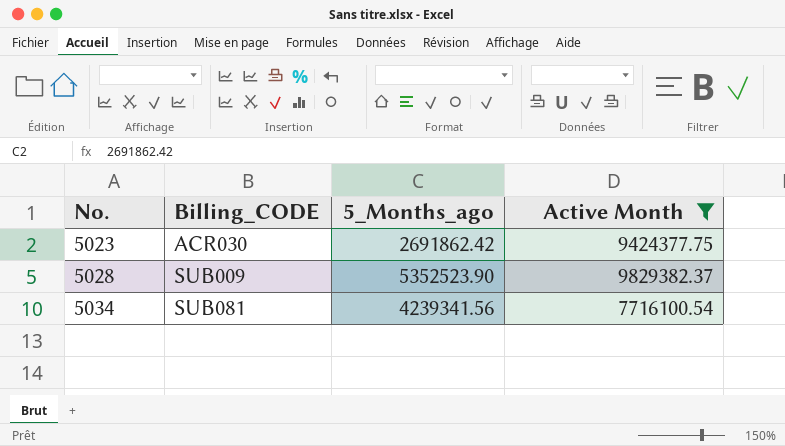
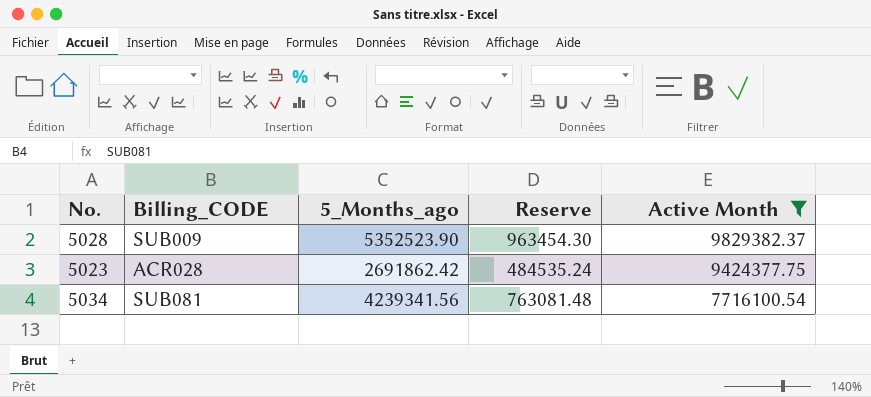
row order: No. ascending -> Active Month descending
column Reserve | formula: none -> [5_Months_ago] * 0.18
5023 | Billing_CODE: ACR030 -> ACR028

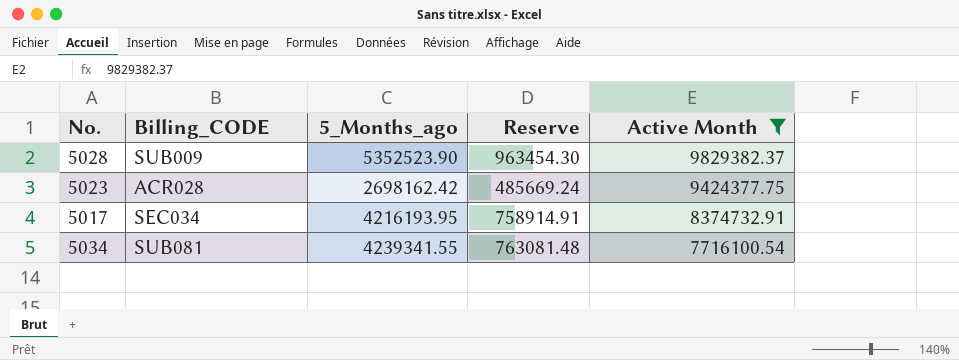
5023 | 5_Months_ago: 2691862.42 -> 2698162.42
5023 | Reserve: 484535.24 -> 485669.24
row 5017: none -> SEC034 | 4216193.95 | 758914.91 | 8374732.91
5034 | 5_Months_ago: 4239341.56 -> 4239341.55

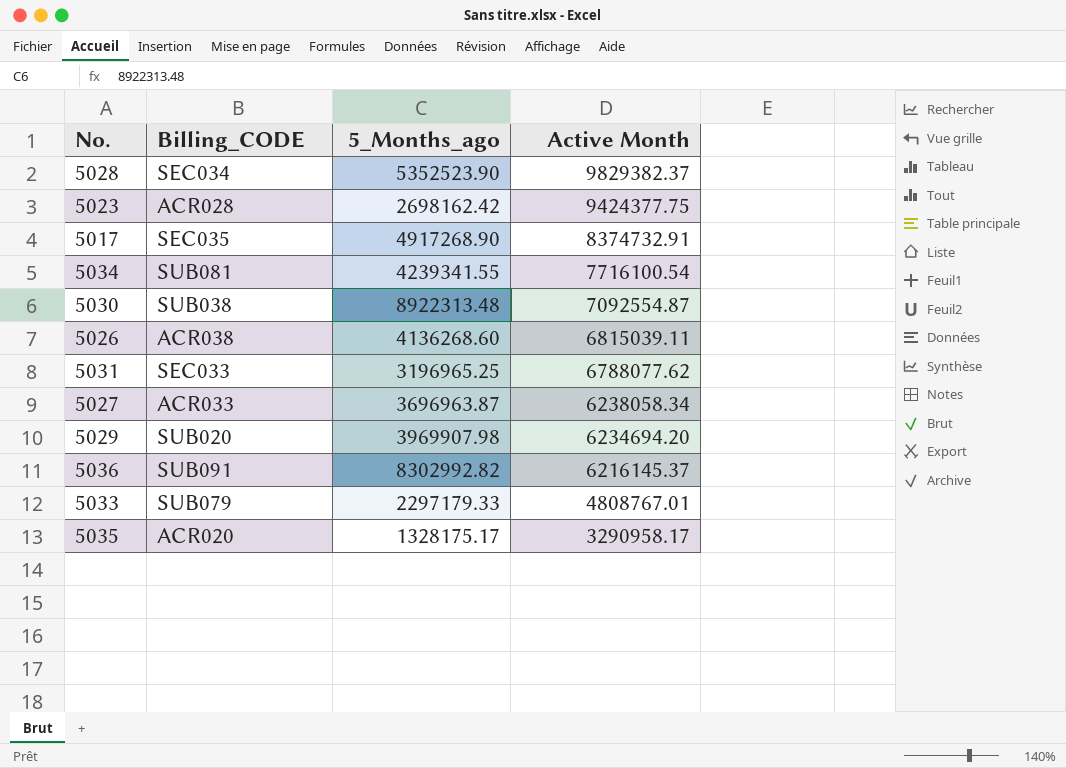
filter: Active Month >= 7716100.54 -> none
column Reserve | formula: [5_Months_ago] * 0.18 -> none
5028 | Billing_CODE: SUB009 -> SEC034
5017 | Billing_CODE: SEC034 -> SEC035
5017 | 5_Months_ago: 4216193.95 -> 4917268.90

